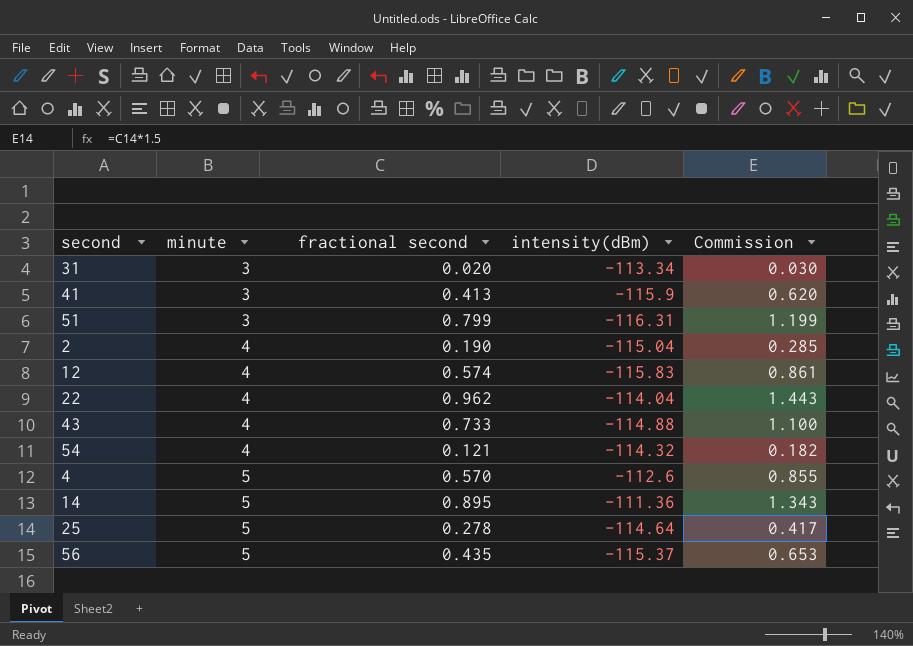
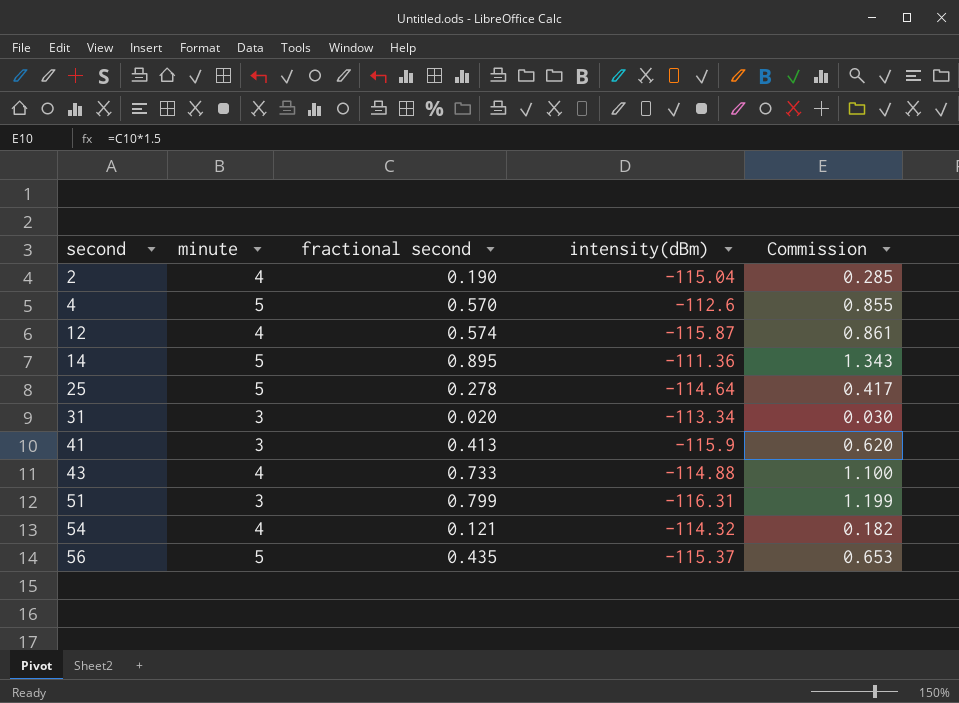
row order: minute ascending -> second ascending
row 22: 4 | 0.962 | -114.04 | 1.443 -> none
12 | intensity(dBm): -115.83 -> -115.87

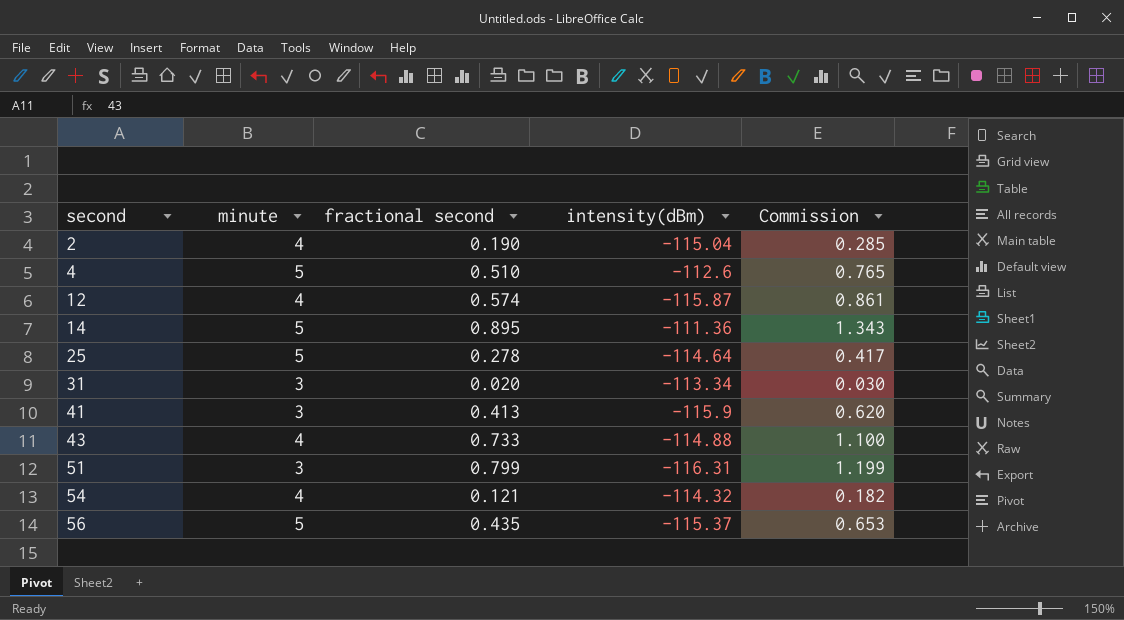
4 | fractional second: 0.570 -> 0.510
4 | Commission: 0.855 -> 0.765

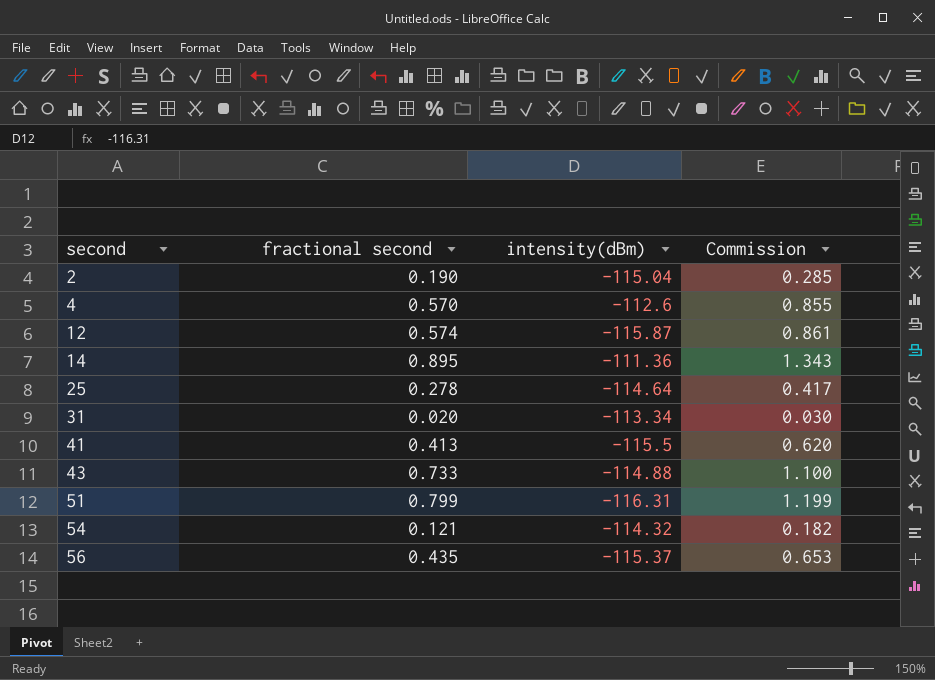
column minute | position: 2 -> none
4 | fractional second: 0.510 -> 0.570
4 | Commission: 0.765 -> 0.855
41 | intensity(dBm): -115.9 -> -115.5

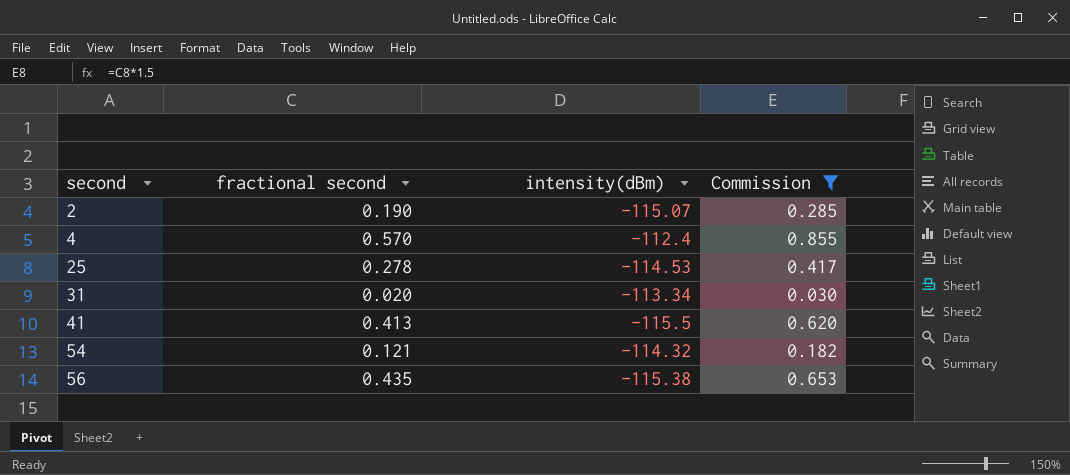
filter: none -> Commission <= 0.855
2 | intensity(dBm): -115.04 -> -115.07
4 | intensity(dBm): -112.6 -> -112.4
25 | intensity(dBm): -114.64 -> -114.53
56 | intensity(dBm): -115.37 -> -115.38

